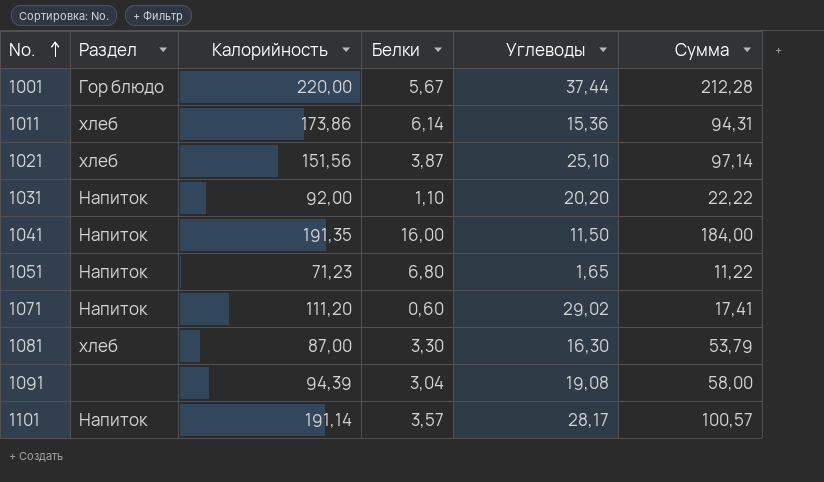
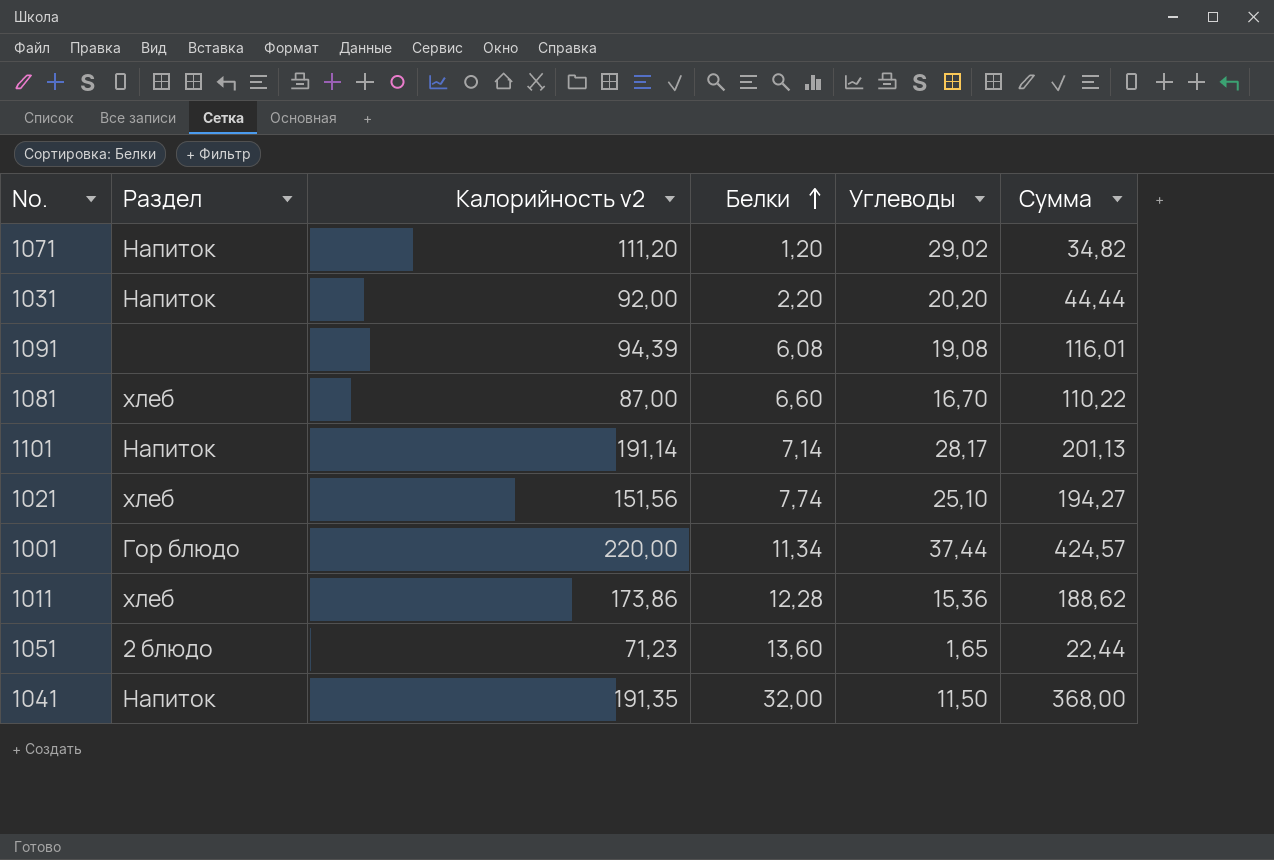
row order: No. ascending -> Белки ascending
column name: Калорийность -> Калорийность v2
1071 | Белки: 0,60 -> 1,20
1071 | Сумма: 17,41 -> 34,82
1031 | Белки: 1,10 -> 2,20
1031 | Сумма: 22,22 -> 44,44
1091 | Белки: 3,04 -> 6,08
1091 | Сумма: 58,00 -> 116,01
1081 | Белки: 3,30 -> 6,60
1081 | Углеводы: 16,30 -> 16,70
1081 | Сумма: 53,79 -> 110,22
1101 | Белки: 3,57 -> 7,14
1101 | Сумма: 100,57 -> 201,13
1021 | Белки: 3,87 -> 7,74
1021 | Сумма: 97,14 -> 194,27
1001 | Белки: 5,67 -> 11,34
1001 | Сумма: 212,28 -> 424,57
1011 | Белки: 6,14 -> 12,28
1011 | Сумма: 94,31 -> 188,62
1051 | Раздел: Напиток -> 2 блюдо
1051 | Белки: 6,80 -> 13,60
1051 | Сумма: 11,22 -> 22,44
1041 | Белки: 16,00 -> 32,00
1041 | Сумма: 184,00 -> 368,00

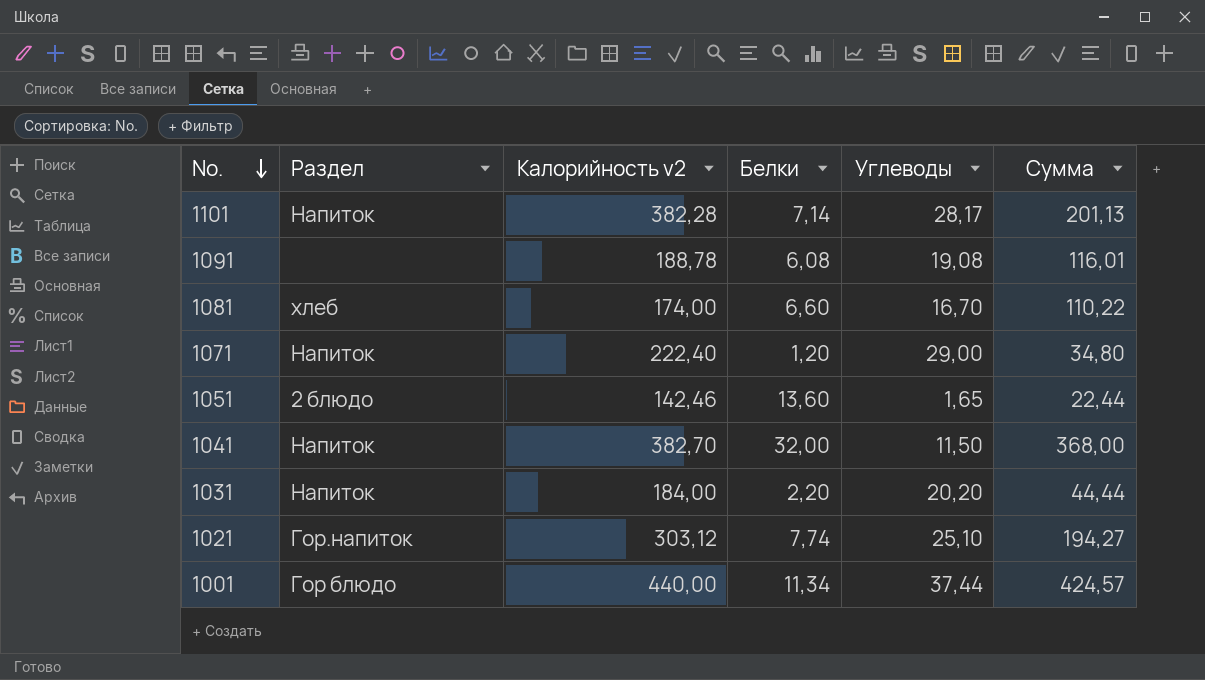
row order: Белки ascending -> No. descending
row 1011: хлеб | 173,86 | 12,28 | 15,36 | 188,62 -> none
1101 | Калорийность v2: 191,14 -> 382,28
1091 | Калорийность v2: 94,39 -> 188,78
1081 | Калорийность v2: 87,00 -> 174,00
1071 | Калорийность v2: 111,20 -> 222,40
1071 | Углеводы: 29,02 -> 29,00
1071 | Сумма: 34,82 -> 34,80
1051 | Калорийность v2: 71,23 -> 142,46
1041 | Калорийность v2: 191,35 -> 382,70
1031 | Калорийность v2: 92,00 -> 184,00
1021 | Раздел: хлеб -> Гор.напиток
1021 | Калорийность v2: 151,56 -> 303,12
1001 | Калорийность v2: 220,00 -> 440,00

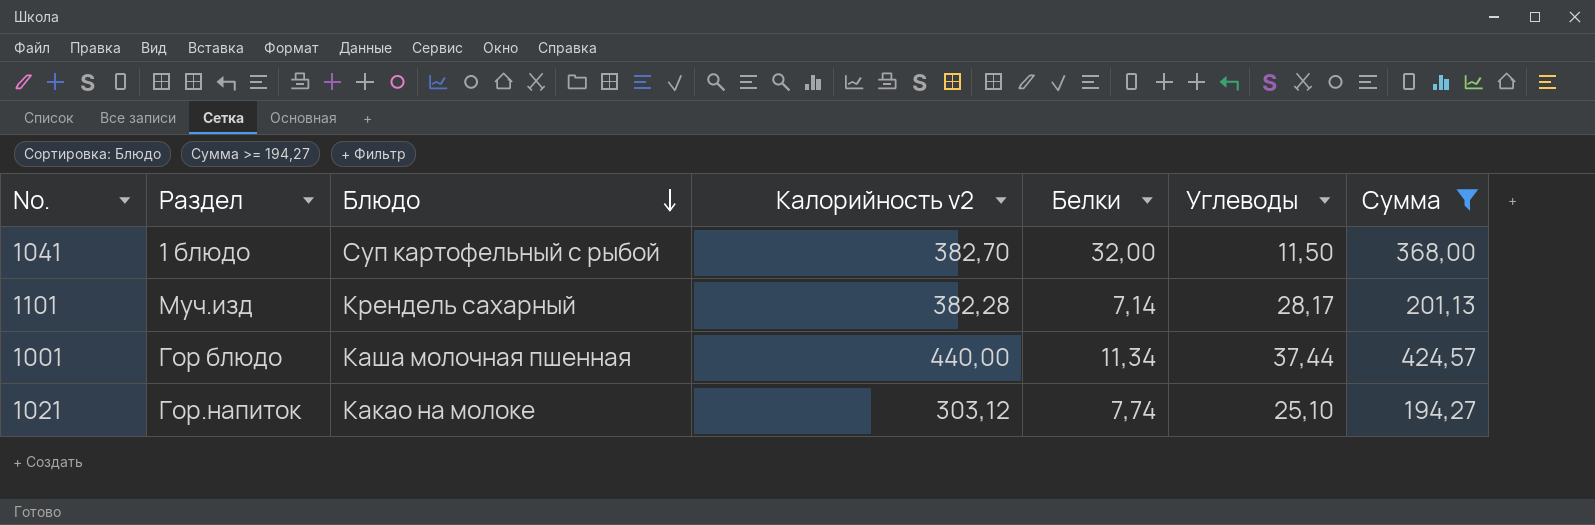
filter: none -> Сумма >= 194,27
row order: No. descending -> Блюдо descending
column Блюдо | position: none -> 3
1041 | Раздел: Напиток -> 1 блюдо
1101 | Раздел: Напиток -> Муч.изд

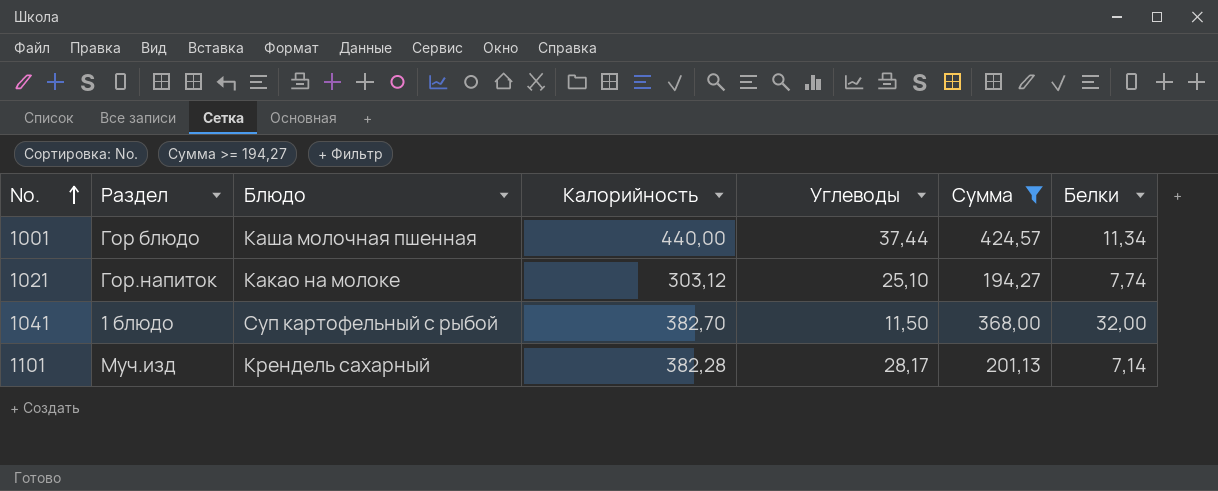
row order: Блюдо descending -> No. ascending
column name: Калорийность v2 -> Калорийность
column Белки | position: 5 -> 7

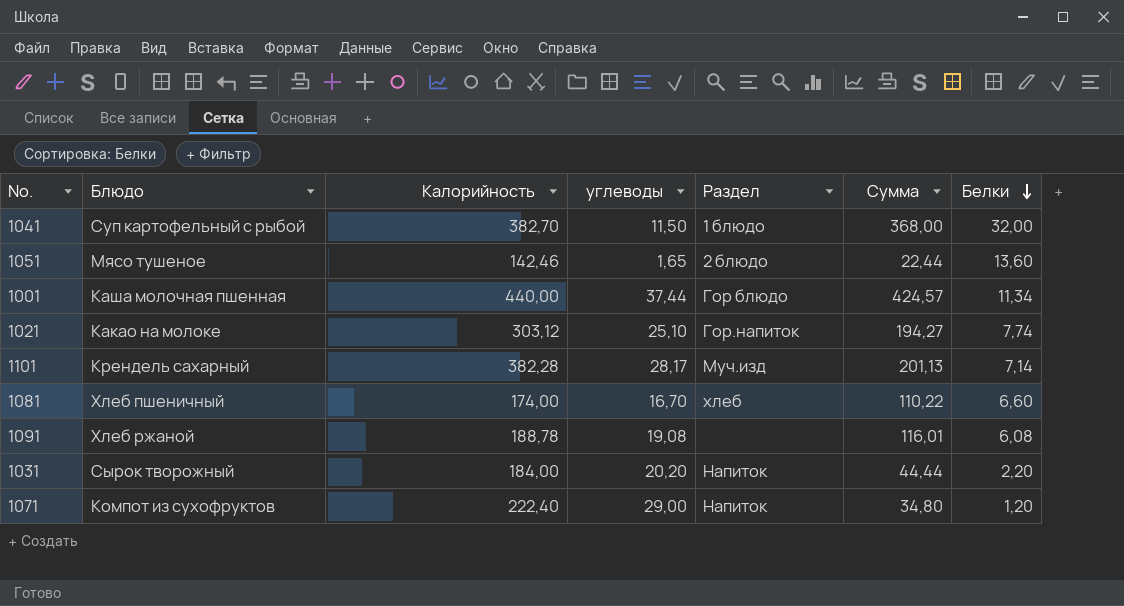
filter: Сумма >= 194,27 -> none
row order: No. ascending -> Белки descending
column name: Углеводы -> углеводы
column Раздел | position: 2 -> 5

